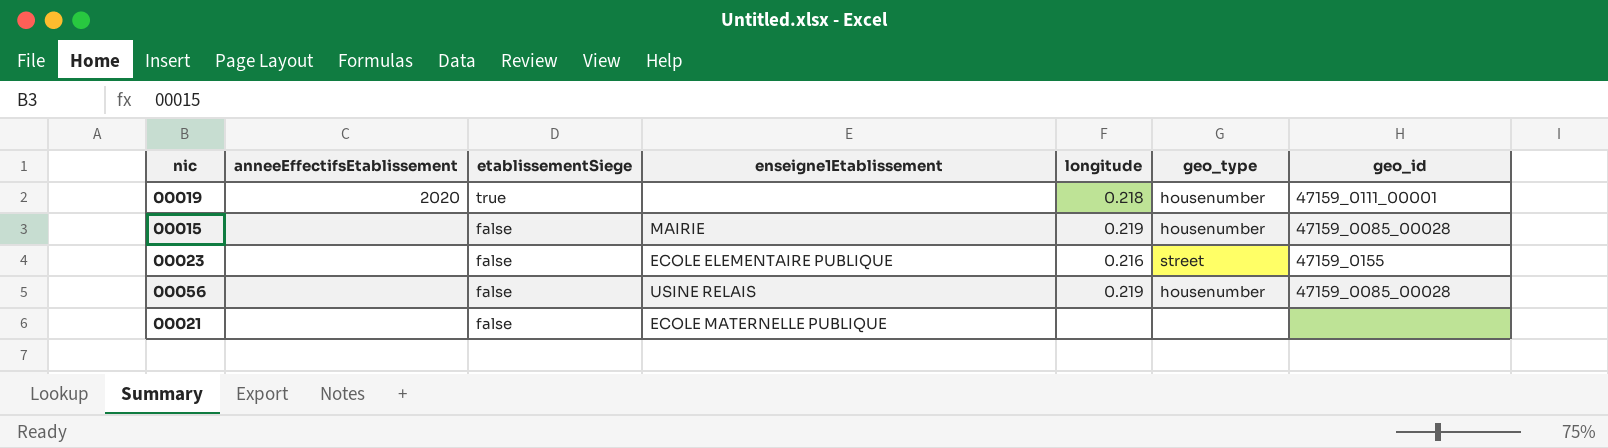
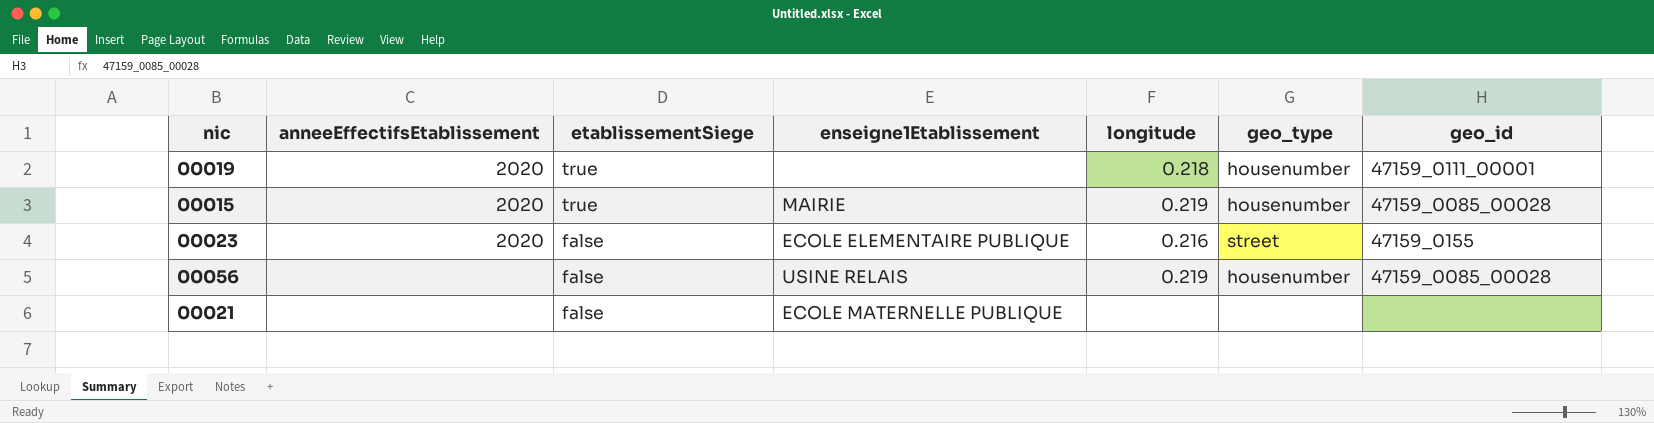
00015 | anneeEffectifsEtablissement: none -> 2020
00015 | etablissementSiege: false -> true
00023 | anneeEffectifsEtablissement: none -> 2020

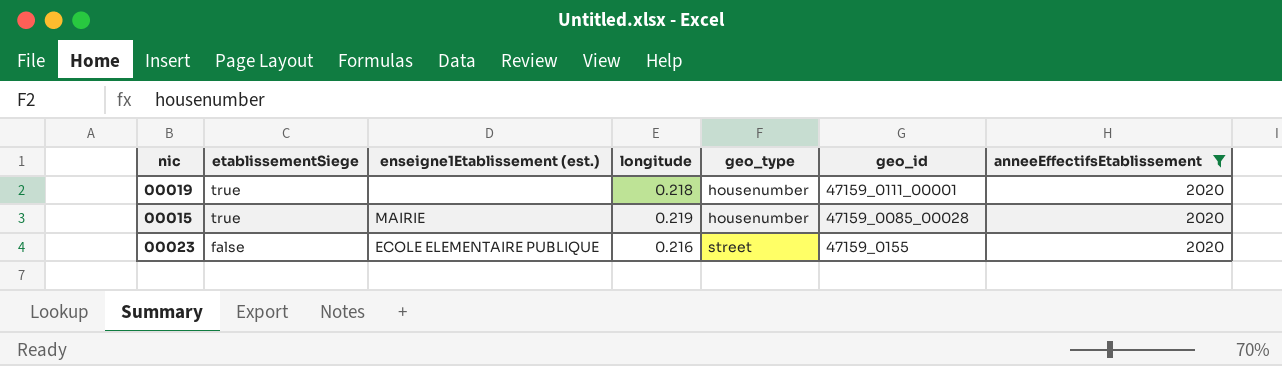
filter: none -> anneeEffectifsEtablissement = 2020
column name: enseigne1Etablissement -> enseigne1Etablissement (est.)
column anneeEffectifsEtablissement | position: 2 -> 7

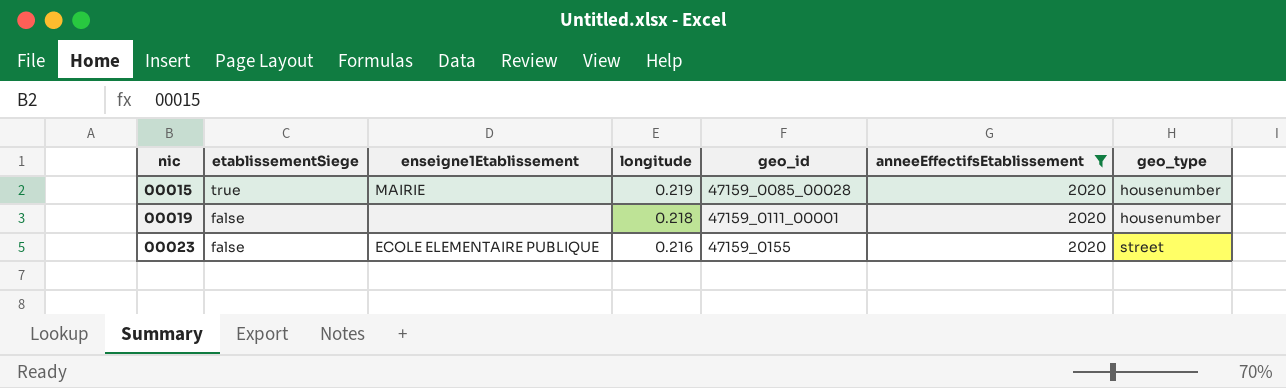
row order: etablissementSiege descending -> nic ascending
column name: enseigne1Etablissement (est.) -> enseigne1Etablissement
column geo_type | position: 5 -> 7
00019 | etablissementSiege: true -> false

